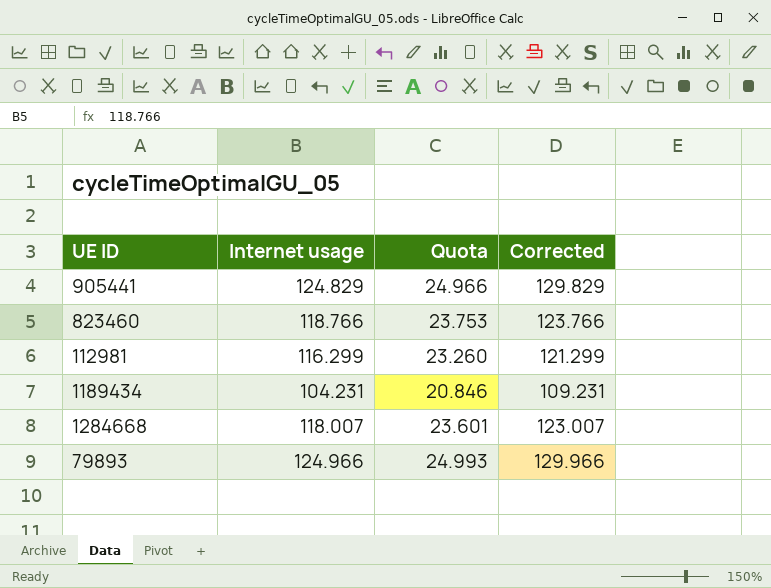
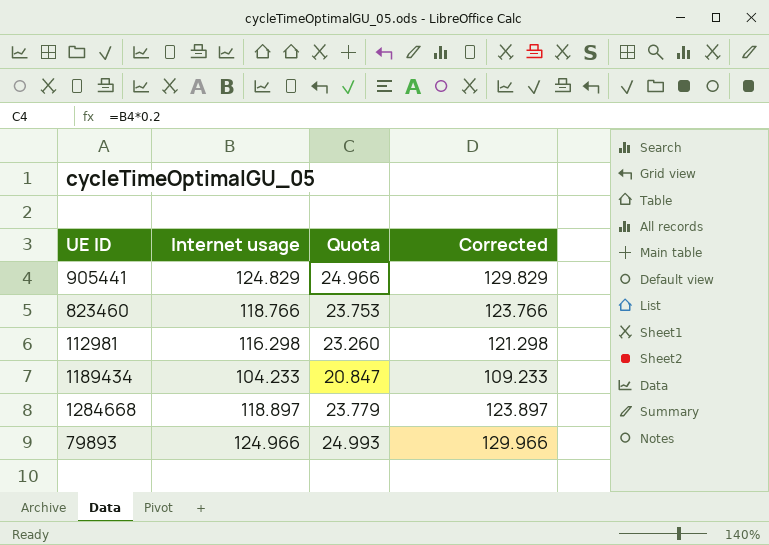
112981 | Internet usage: 116.299 -> 116.298
112981 | Corrected: 121.299 -> 121.298
1189434 | Internet usage: 104.231 -> 104.233
1189434 | Quota: 20.846 -> 20.847
1189434 | Corrected: 109.231 -> 109.233
1284668 | Internet usage: 118.007 -> 118.897
1284668 | Quota: 23.601 -> 23.779
1284668 | Corrected: 123.007 -> 123.897

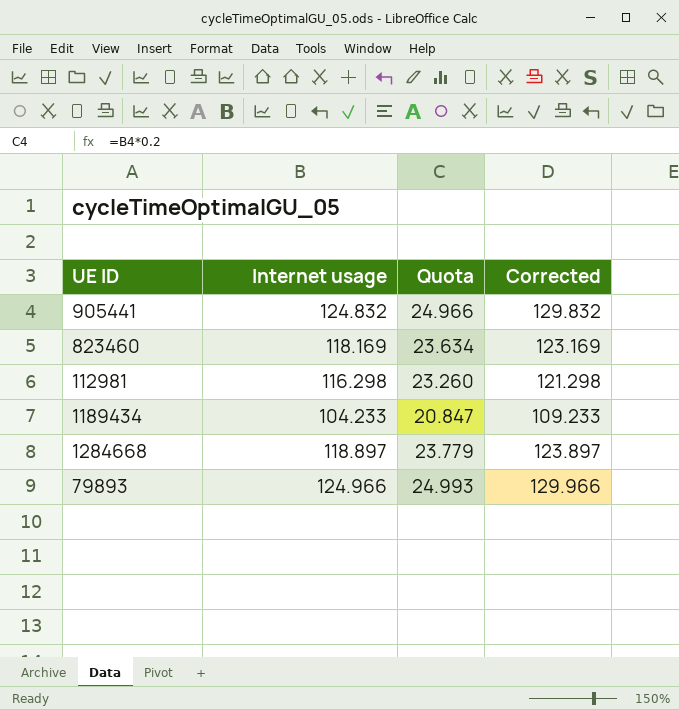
905441 | Internet usage: 124.829 -> 124.832
905441 | Corrected: 129.829 -> 129.832
823460 | Internet usage: 118.766 -> 118.169
823460 | Quota: 23.753 -> 23.634
823460 | Corrected: 123.766 -> 123.169

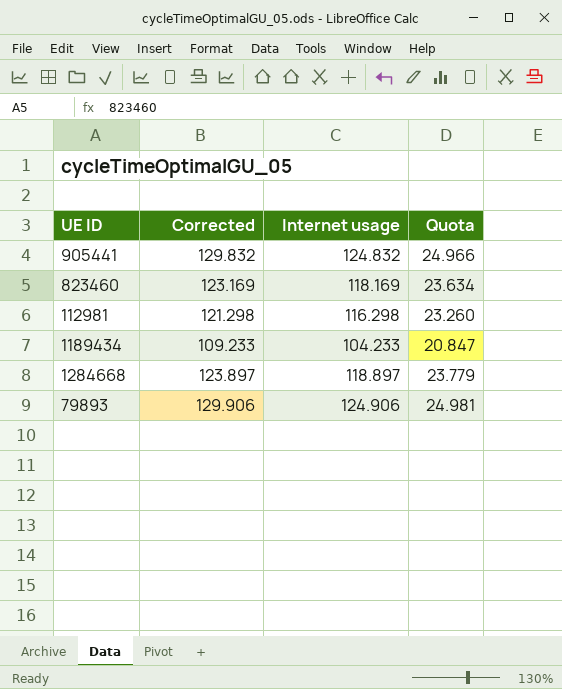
column Corrected | position: 4 -> 2
79893 | Corrected: 129.966 -> 129.906
79893 | Internet usage: 124.966 -> 124.906
79893 | Quota: 24.993 -> 24.981

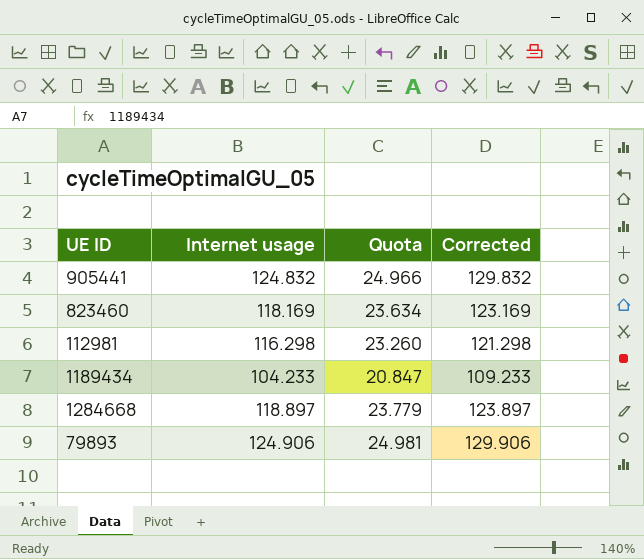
column Corrected | position: 2 -> 4

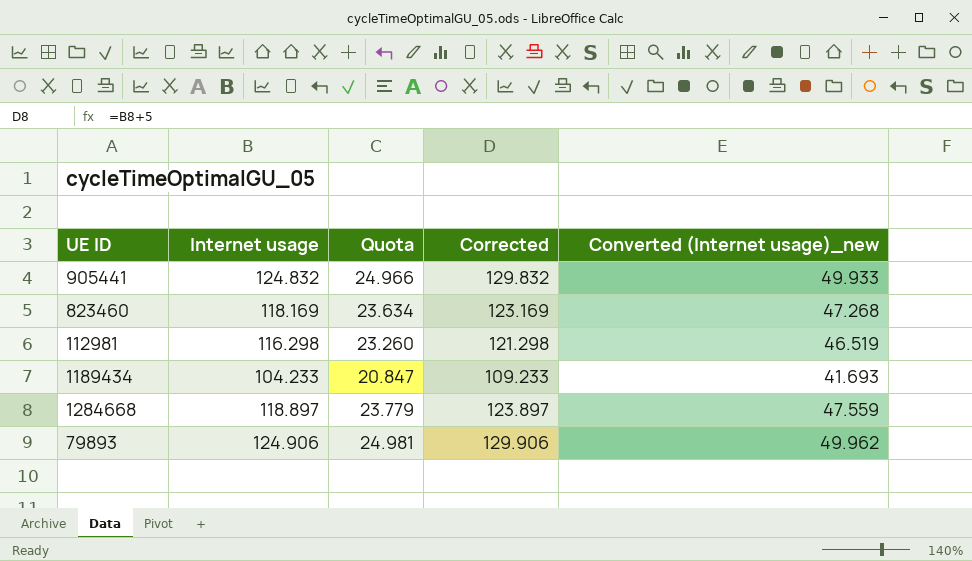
column Converted (Internet usage)_new | formula: none -> [Internet usage] * 0.4

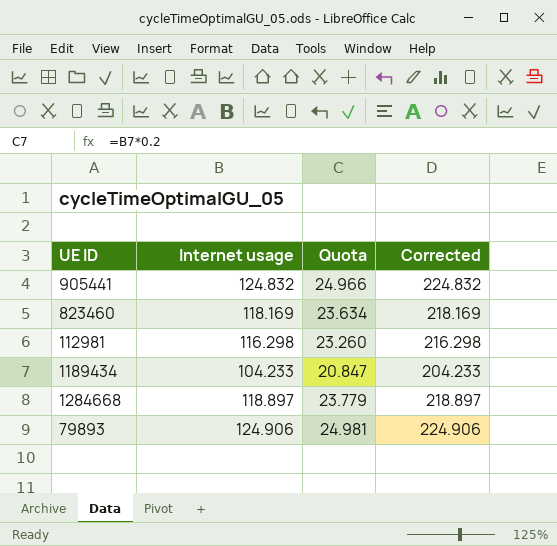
column Converted (Internet usage)_new | formula: [Internet usage] * 0.4 -> none
column Corrected | formula: [Internet usage] + 5 -> [Internet usage] + 100

